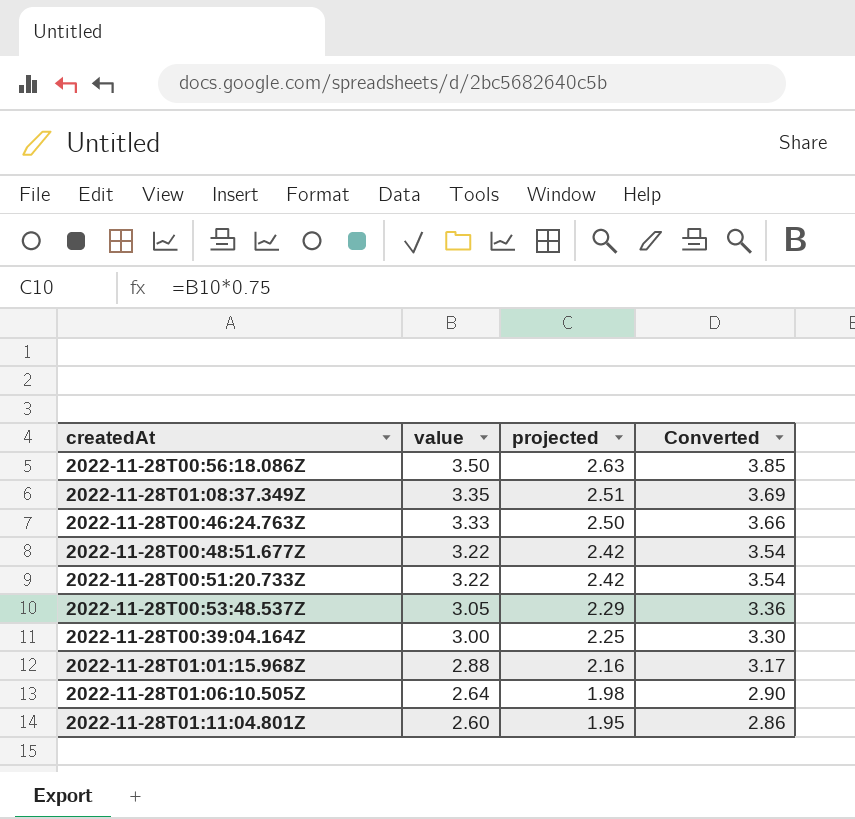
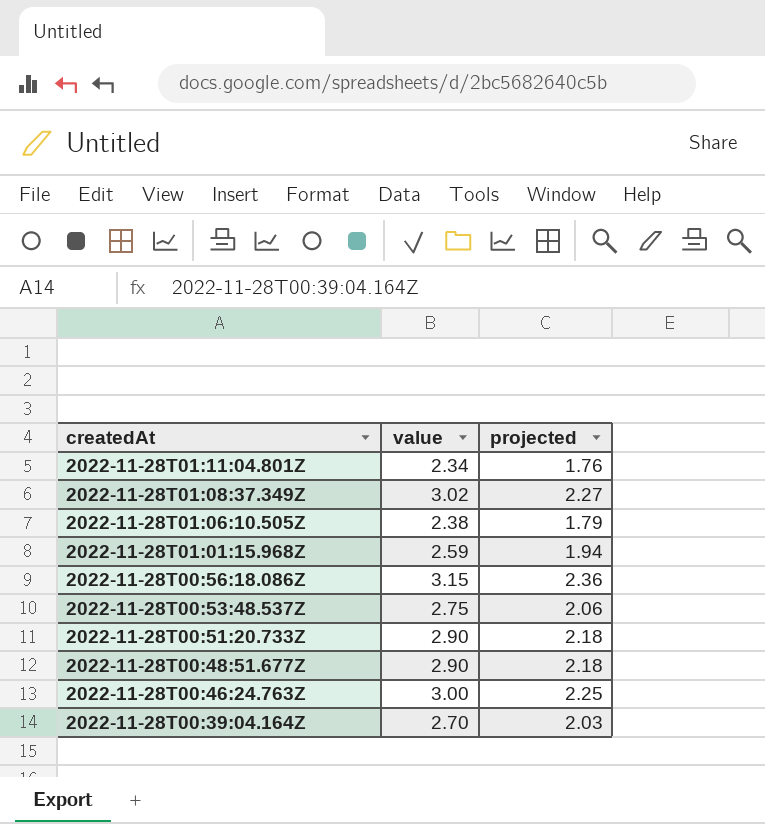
row order: value descending -> createdAt descending
column Converted | formula: [value] * 1.1 -> none
2022-11-28T01:11:04.801Z | value: 2.60 -> 2.34
2022-11-28T01:11:04.801Z | projected: 1.95 -> 1.76
2022-11-28T01:08:37.349Z | value: 3.35 -> 3.02
2022-11-28T01:08:37.349Z | projected: 2.51 -> 2.27
2022-11-28T01:06:10.505Z | value: 2.64 -> 2.38
2022-11-28T01:06:10.505Z | projected: 1.98 -> 1.79
2022-11-28T01:01:15.968Z | value: 2.88 -> 2.59
2022-11-28T01:01:15.968Z | projected: 2.16 -> 1.94
2022-11-28T00:56:18.086Z | value: 3.50 -> 3.15
2022-11-28T00:56:18.086Z | projected: 2.63 -> 2.36
2022-11-28T00:53:48.537Z | value: 3.05 -> 2.75
2022-11-28T00:53:48.537Z | projected: 2.29 -> 2.06
2022-11-28T00:51:20.733Z | value: 3.22 -> 2.90
2022-11-28T00:51:20.733Z | projected: 2.42 -> 2.18
2022-11-28T00:48:51.677Z | value: 3.22 -> 2.90
2022-11-28T00:48:51.677Z | projected: 2.42 -> 2.18
2022-11-28T00:46:24.763Z | value: 3.33 -> 3.00
2022-11-28T00:46:24.763Z | projected: 2.50 -> 2.25
2022-11-28T00:39:04.164Z | value: 3.00 -> 2.70
2022-11-28T00:39:04.164Z | projected: 2.25 -> 2.03

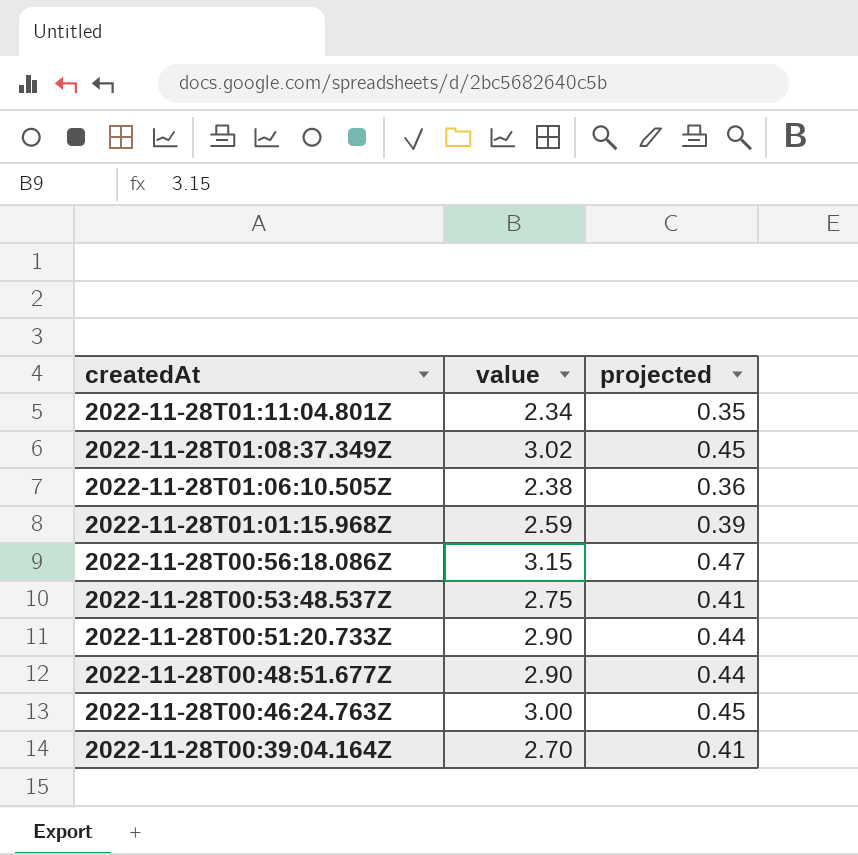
column projected | formula: [value] * 0.75 -> [value] * 0.15

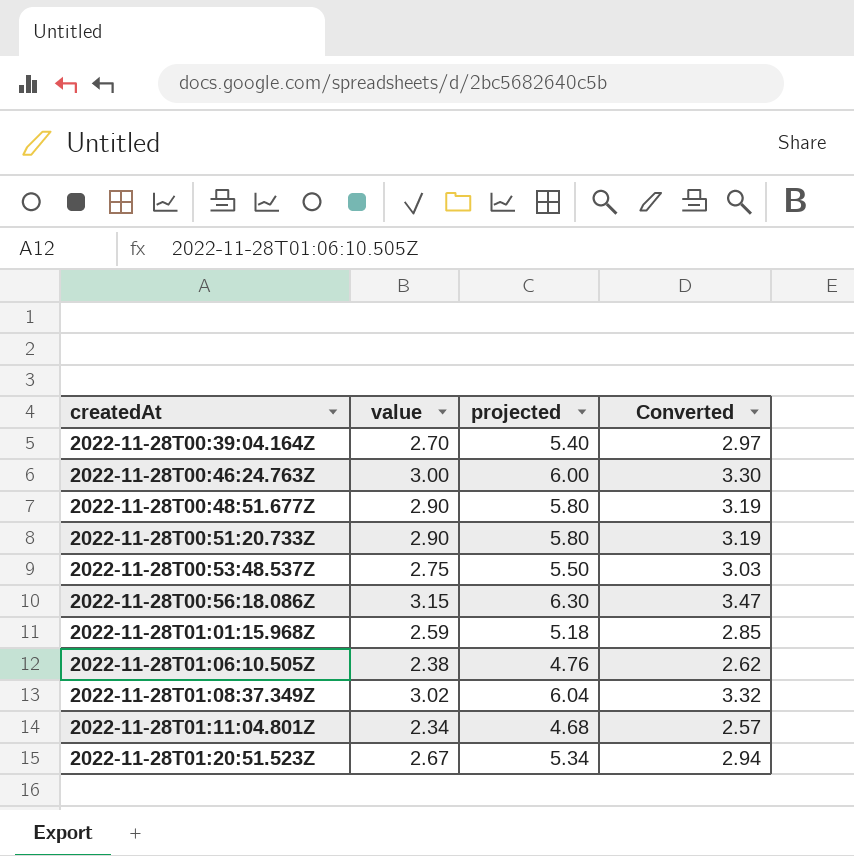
row order: createdAt descending -> createdAt ascending
column projected | formula: [value] * 0.15 -> [value] * 2
column Converted | formula: none -> [value] * 1.1
row 2022-11-28T01:20:51.523Z: none -> 2.67 | 5.34 | 2.94

